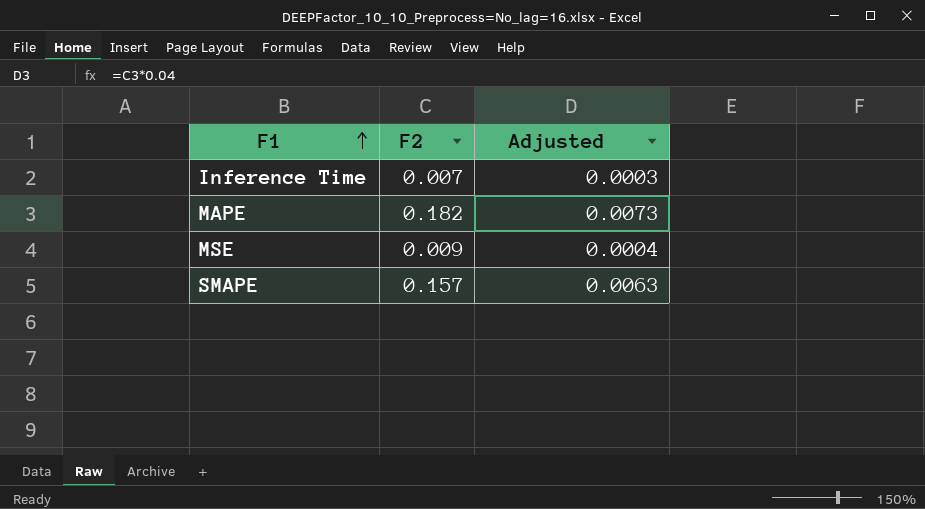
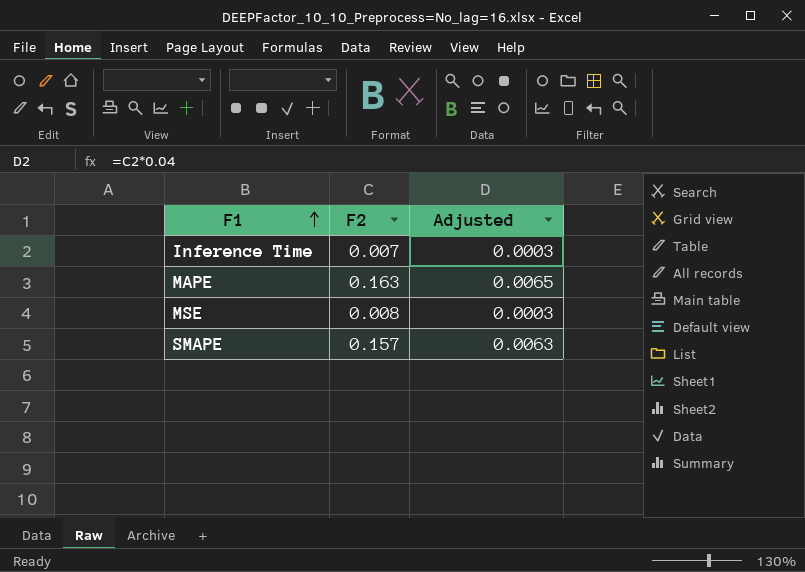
MAPE | F2: 0.182 -> 0.163
MAPE | Adjusted: 0.0073 -> 0.0065
MSE | F2: 0.009 -> 0.008
MSE | Adjusted: 0.0004 -> 0.0003

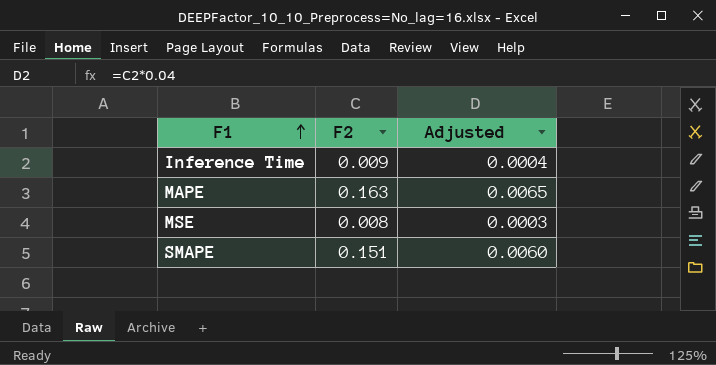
Inference Time | F2: 0.007 -> 0.009
Inference Time | Adjusted: 0.0003 -> 0.0004
SMAPE | F2: 0.157 -> 0.151
SMAPE | Adjusted: 0.0063 -> 0.0060

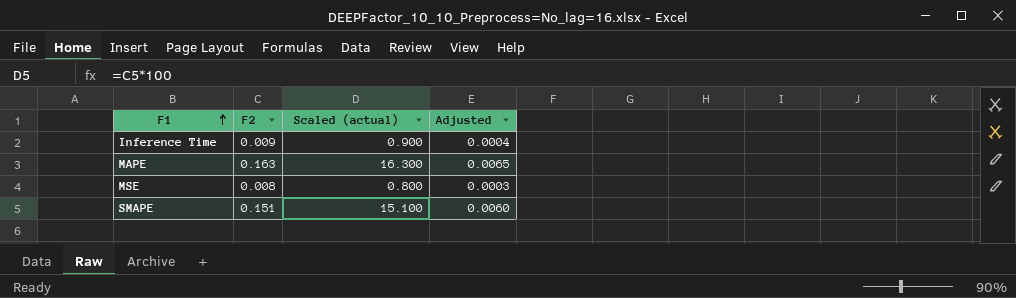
column Scaled (actual) | formula: none -> [F2] * 100

